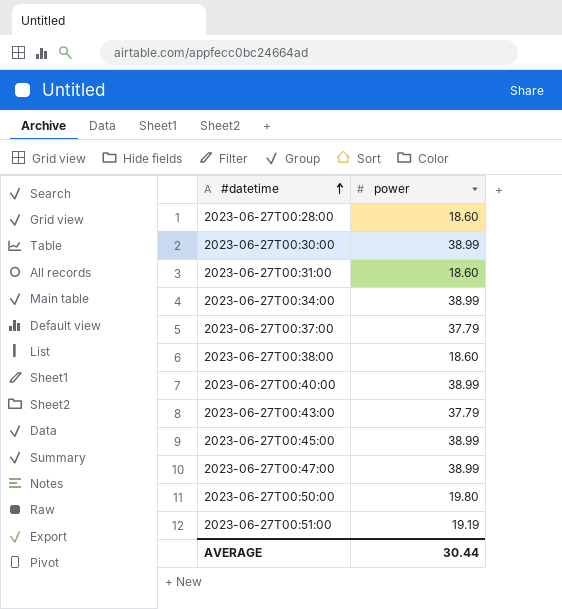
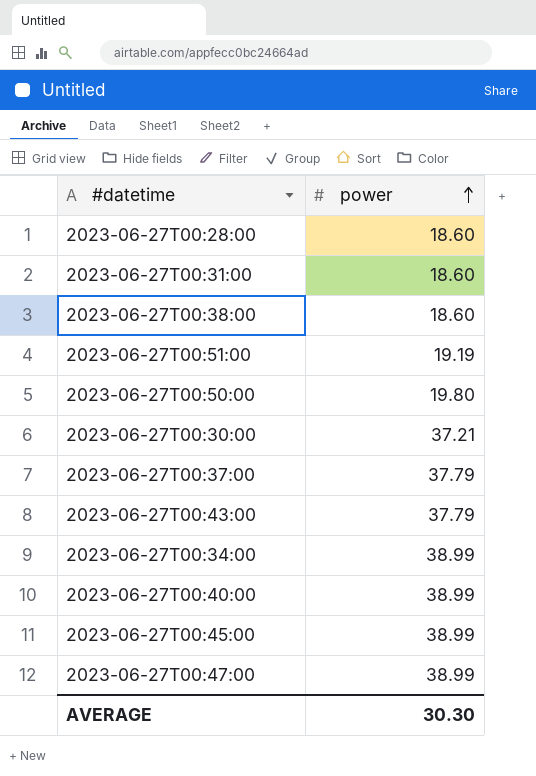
row order: #datetime ascending -> power ascending
2023-06-27T00:30:00 | power: 38.99 -> 37.21
AVERAGE | power: 30.44 -> 30.30

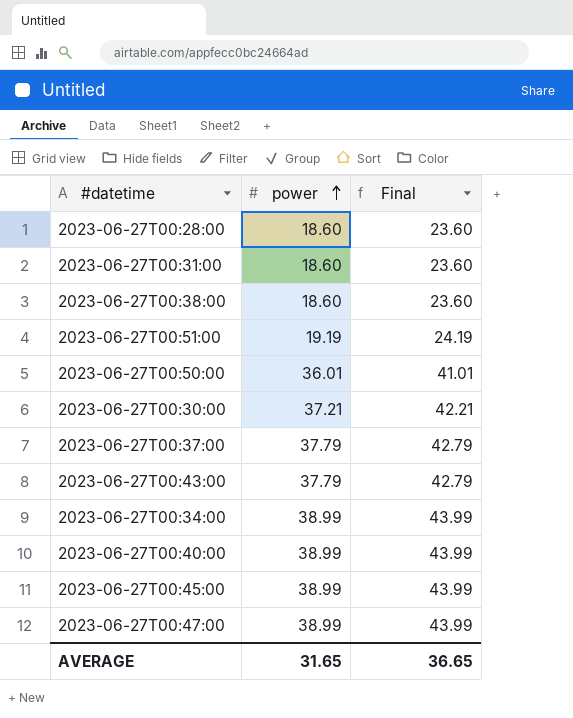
column Final | formula: none -> [power] + 5
2023-06-27T00:50:00 | power: 19.80 -> 36.01
AVERAGE | power: 30.30 -> 31.65

